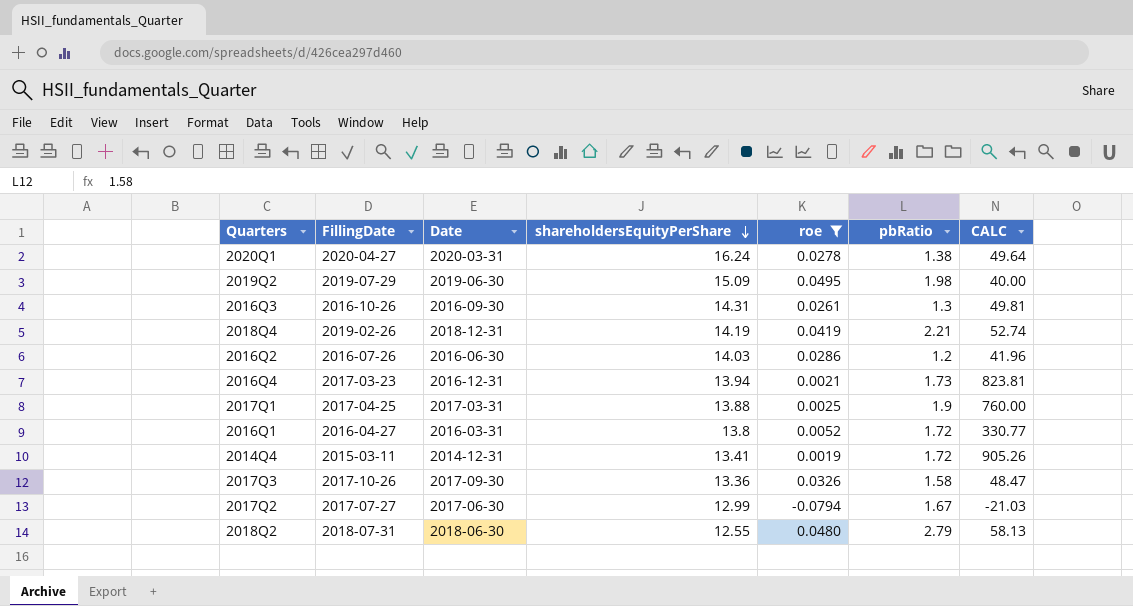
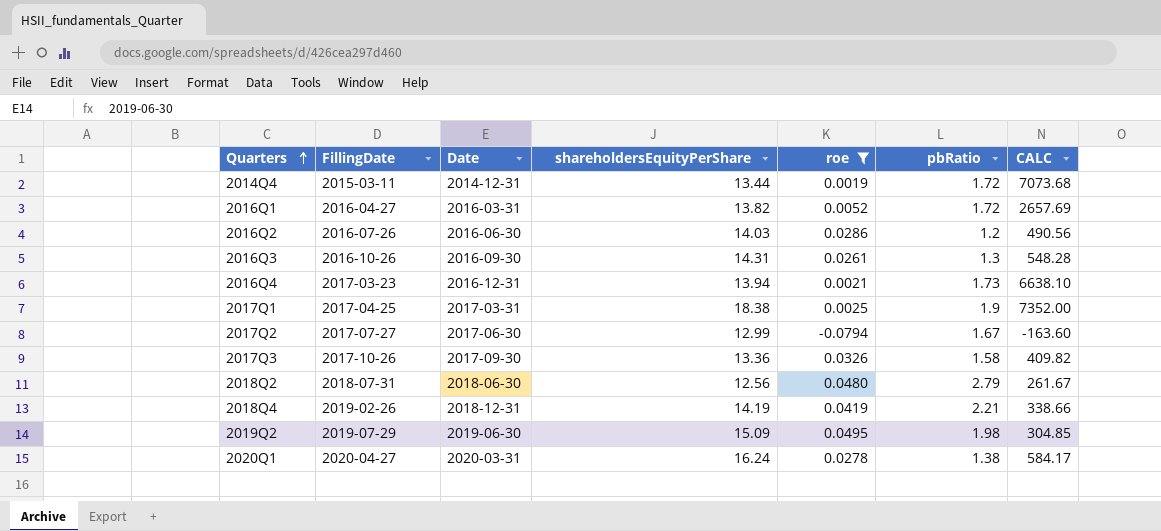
row order: shareholdersEquityPerShare descending -> Quarters ascending
column CALC | formula: [pbRatio] / [roe] -> [shareholdersEquityPerShare] / [roe]
2014Q4 | shareholdersEquityPerShare: 13.41 -> 13.44
2016Q1 | shareholdersEquityPerShare: 13.8 -> 13.82
2017Q1 | shareholdersEquityPerShare: 13.88 -> 18.38
2018Q2 | shareholdersEquityPerShare: 12.55 -> 12.56

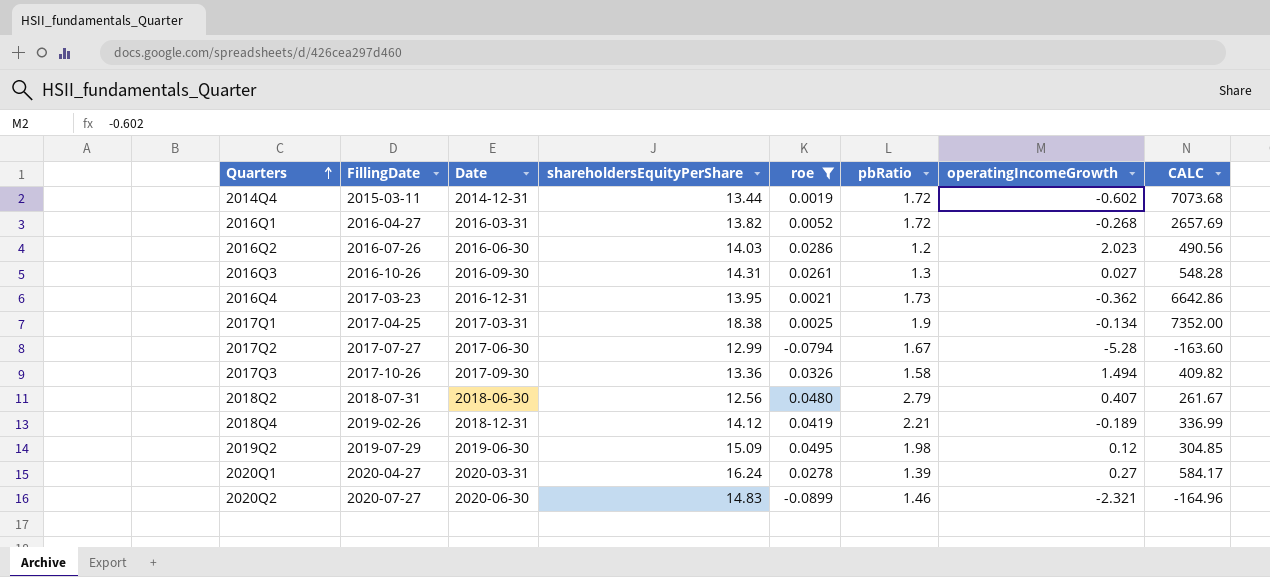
column operatingIncomeGrowth | position: none -> 7
2016Q4 | shareholdersEquityPerShare: 13.94 -> 13.95
2016Q4 | CALC: 6638.10 -> 6642.86
2018Q4 | shareholdersEquityPerShare: 14.19 -> 14.12
2018Q4 | CALC: 338.66 -> 336.99
2020Q1 | pbRatio: 1.38 -> 1.39
row 2020Q2: none -> 2020-07-27 | 2020-06-30 | 14.83 | -0.0899 | 1.46 | -2.321 | -164.96

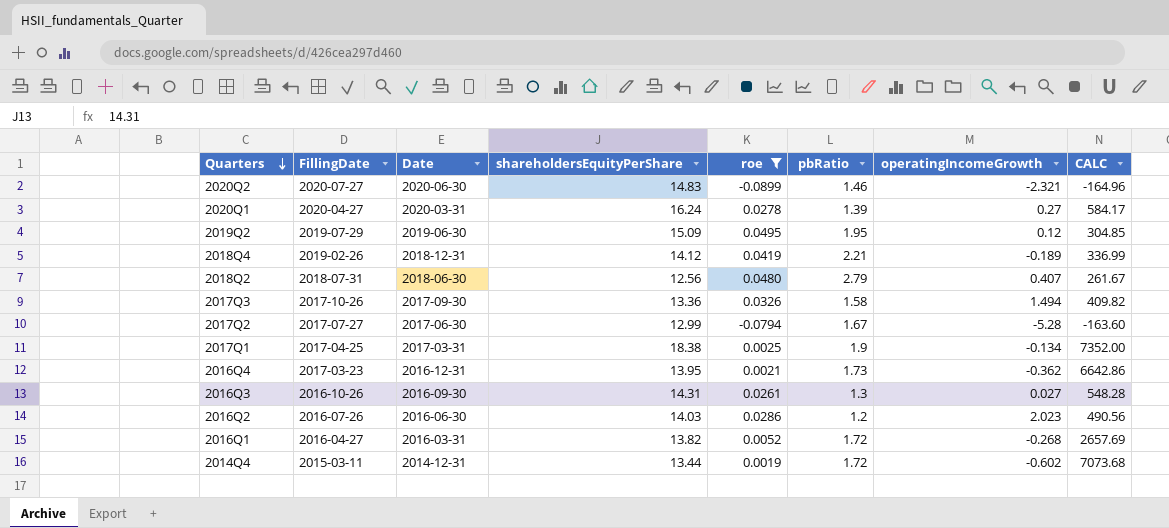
row order: Quarters ascending -> Quarters descending
2019Q2 | pbRatio: 1.98 -> 1.95

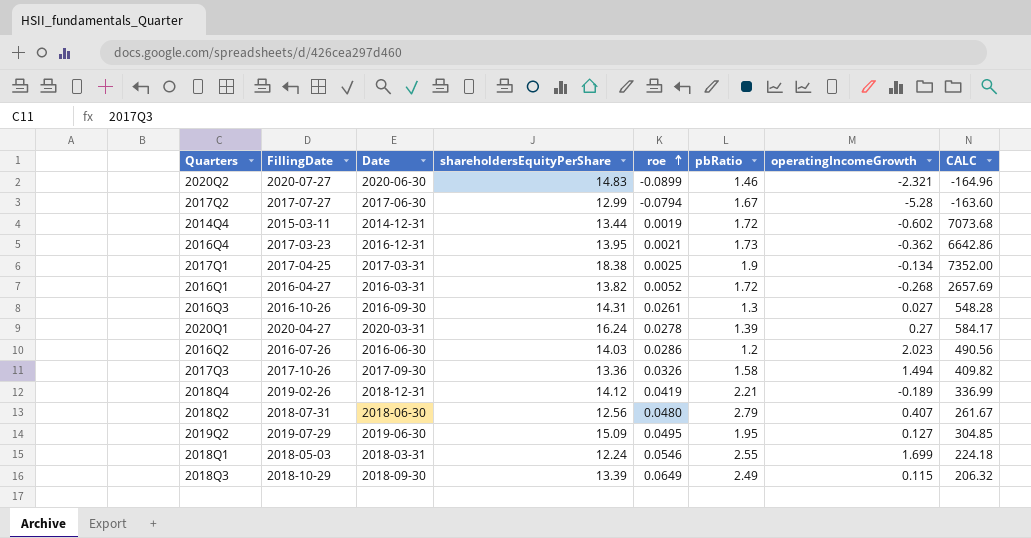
filter: roe <= 0.0495 -> none
row order: Quarters descending -> roe ascending
2019Q2 | operatingIncomeGrowth: 0.12 -> 0.127

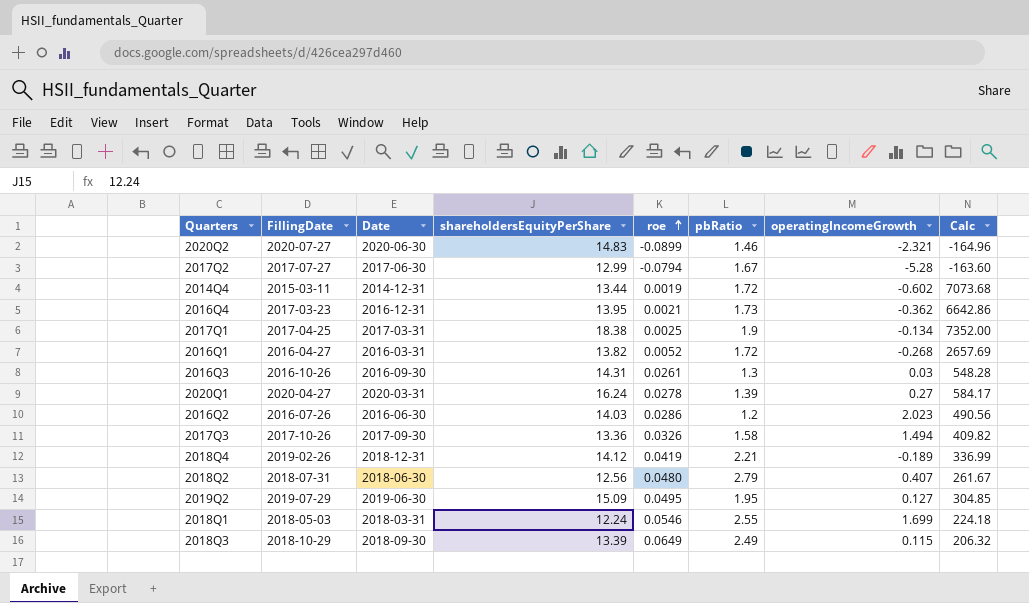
column name: CALC -> Calc
2016Q3 | operatingIncomeGrowth: 0.027 -> 0.03

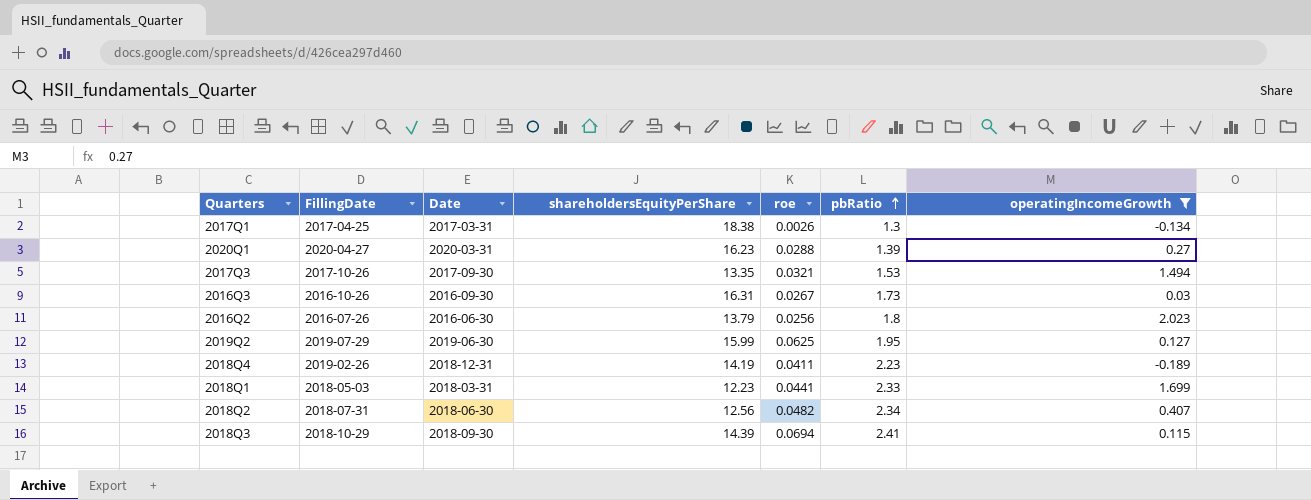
filter: none -> operatingIncomeGrowth >= -0.189
row order: roe ascending -> pbRatio ascending
column Calc | formula: [shareholdersEquityPerShare] / [roe] -> none
2017Q1 | roe: 0.0025 -> 0.0026
2017Q1 | pbRatio: 1.9 -> 1.3
2020Q1 | shareholdersEquityPerShare: 16.24 -> 16.23
2020Q1 | roe: 0.0278 -> 0.0288
2017Q3 | shareholdersEquityPerShare: 13.36 -> 13.35
2017Q3 | roe: 0.0326 -> 0.0321
2017Q3 | pbRatio: 1.58 -> 1.53
2016Q3 | shareholdersEquityPerShare: 14.31 -> 16.31
2016Q3 | roe: 0.0261 -> 0.0267
2016Q3 | pbRatio: 1.3 -> 1.73
2016Q2 | shareholdersEquityPerShare: 14.03 -> 13.79
2016Q2 | roe: 0.0286 -> 0.0256
2016Q2 | pbRatio: 1.2 -> 1.8
2019Q2 | shareholdersEquityPerShare: 15.09 -> 15.99
2019Q2 | roe: 0.0495 -> 0.0625
2018Q4 | shareholdersEquityPerShare: 14.12 -> 14.19
2018Q4 | roe: 0.0419 -> 0.0411
2018Q4 | pbRatio: 2.21 -> 2.23
2018Q1 | shareholdersEquityPerShare: 12.24 -> 12.23
2018Q1 | roe: 0.0546 -> 0.0441
2018Q1 | pbRatio: 2.55 -> 2.33
2018Q2 | roe: 0.0480 -> 0.0482
2018Q2 | pbRatio: 2.79 -> 2.34
2018Q3 | shareholdersEquityPerShare: 13.39 -> 14.39
2018Q3 | roe: 0.0649 -> 0.0694
2018Q3 | pbRatio: 2.49 -> 2.41

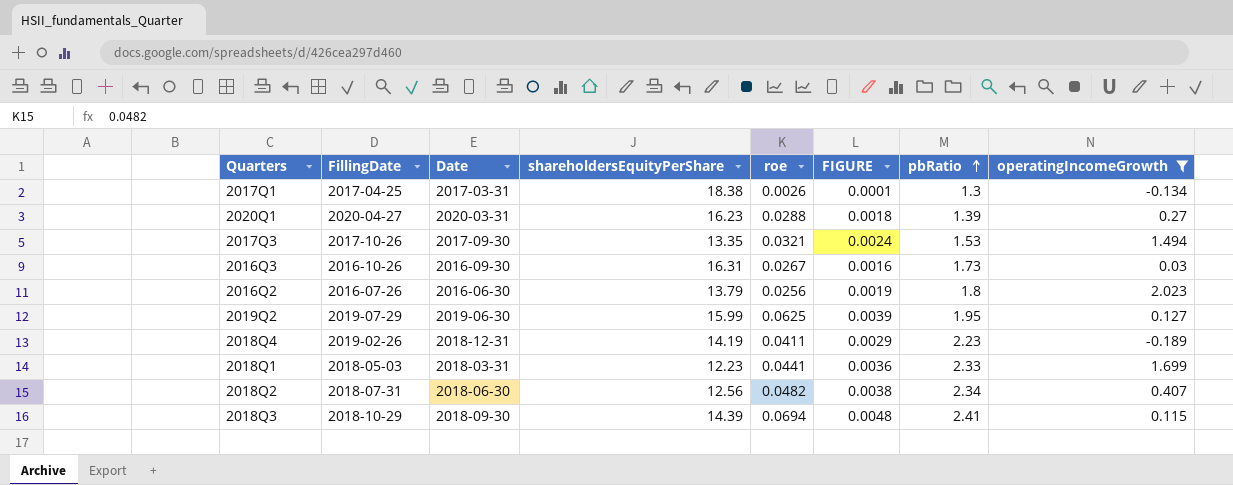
column FIGURE | formula: none -> [roe] / [shareholdersEquityPerShare]

